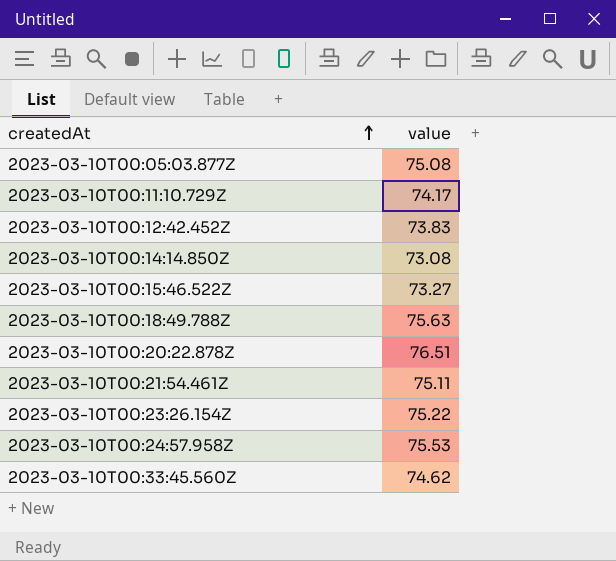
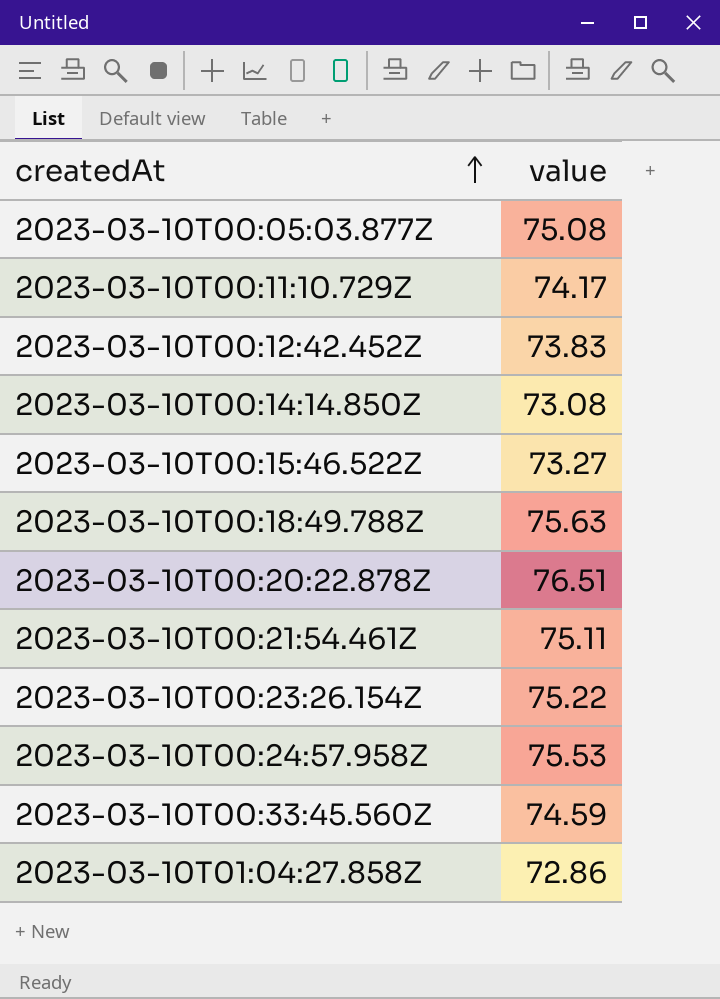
2023-03-10T00:33:45.560Z | value: 74.62 -> 74.59
row 2023-03-10T01:04:27.858Z: none -> 72.86

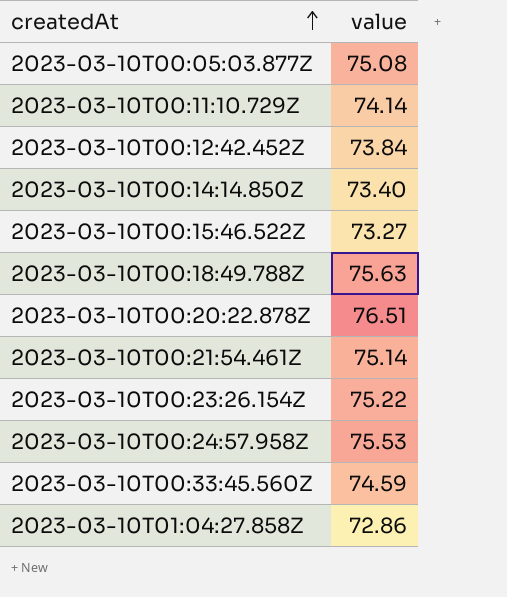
2023-03-10T00:11:10.729Z | value: 74.17 -> 74.14
2023-03-10T00:12:42.452Z | value: 73.83 -> 73.84
2023-03-10T00:14:14.850Z | value: 73.08 -> 73.40
2023-03-10T00:21:54.461Z | value: 75.11 -> 75.14

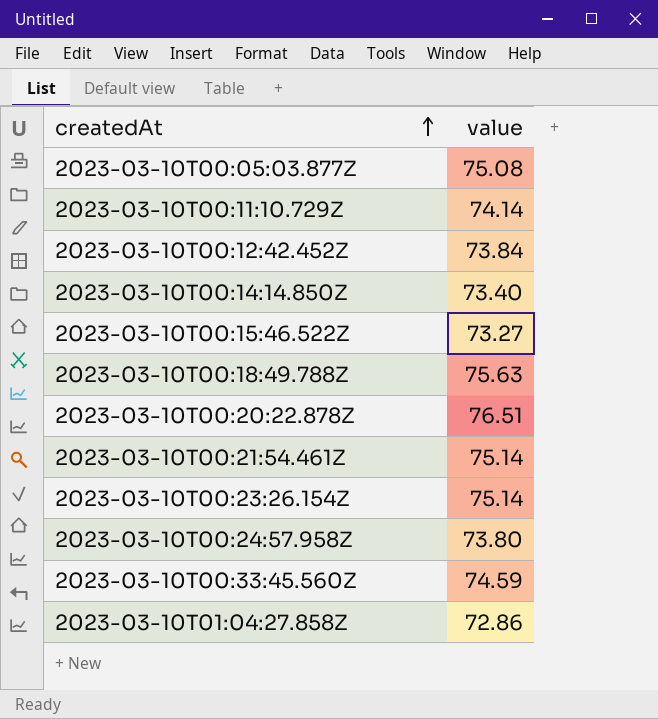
2023-03-10T00:23:26.154Z | value: 75.22 -> 75.14
2023-03-10T00:24:57.958Z | value: 75.53 -> 73.80

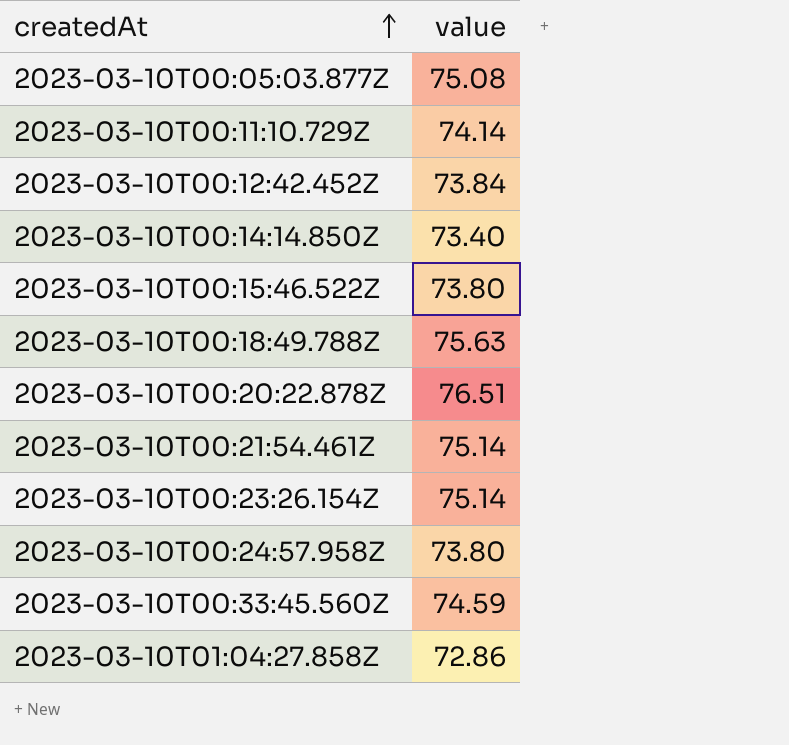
2023-03-10T00:15:46.522Z | value: 73.27 -> 73.80

